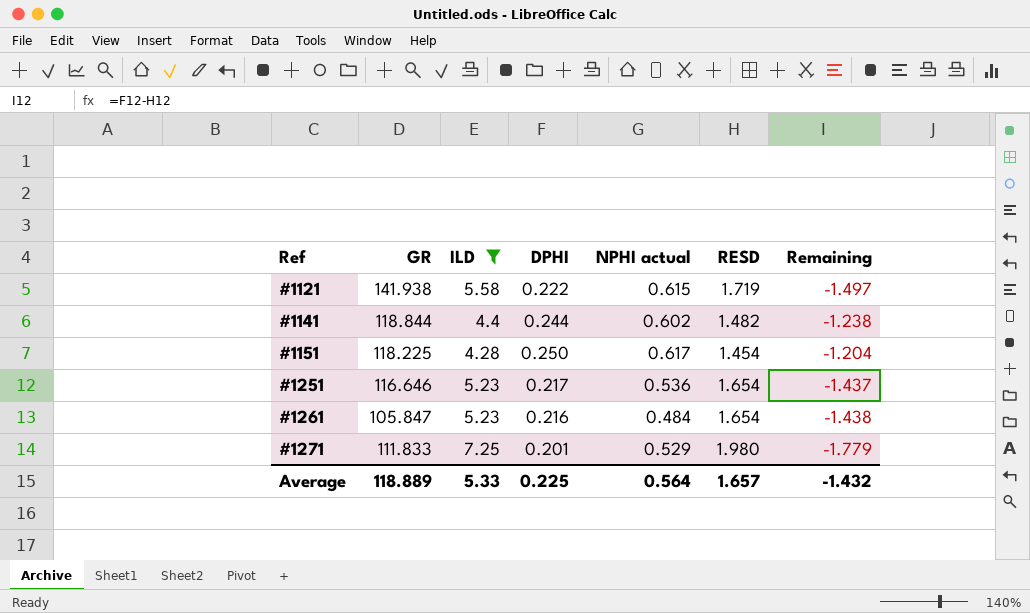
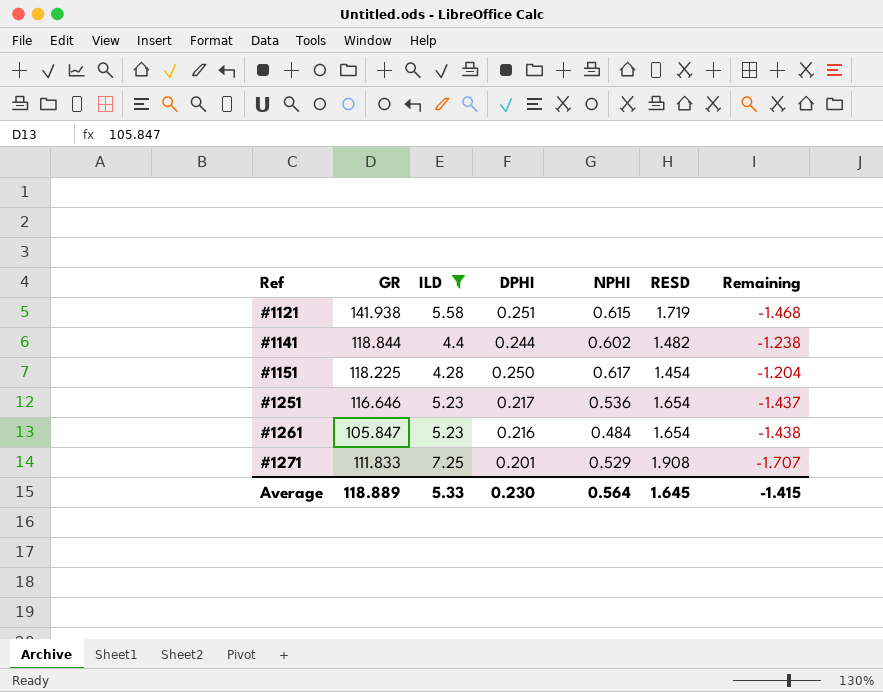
column name: NPHI actual -> NPHI
#1121 | DPHI: 0.222 -> 0.251
#1121 | Remaining: -1.497 -> -1.468
#1271 | RESD: 1.980 -> 1.908
#1271 | Remaining: -1.779 -> -1.707
Average | DPHI: 0.225 -> 0.230
Average | RESD: 1.657 -> 1.645
Average | Remaining: -1.432 -> -1.415

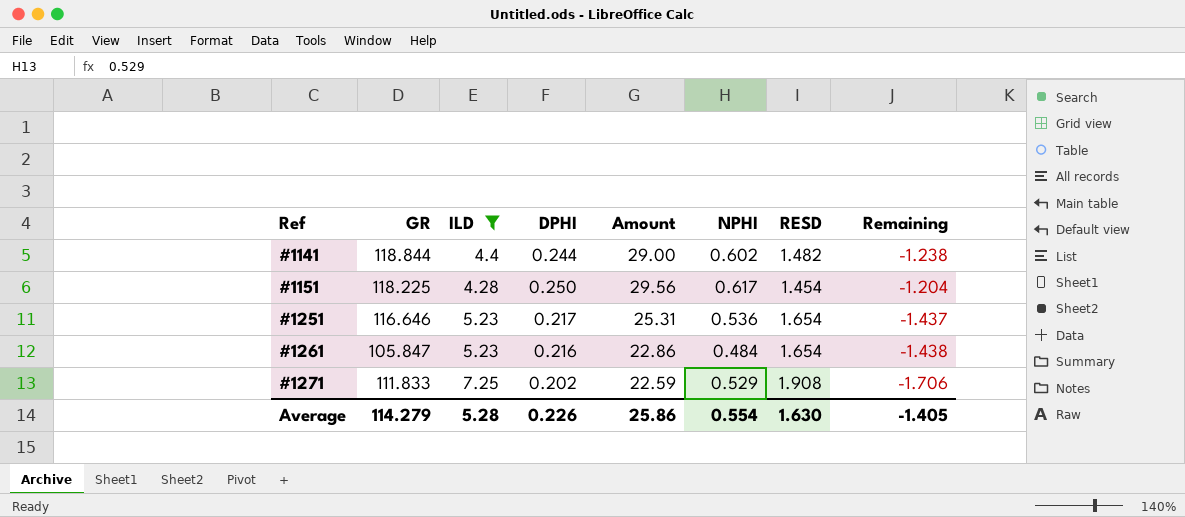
column Amount | formula: none -> [GR] * [DPHI]
row #1121: 141.938 | 5.58 | 0.251 | 0.615 | 1.719 | -1.468 -> none
#1271 | DPHI: 0.201 -> 0.202
#1271 | Remaining: -1.707 -> -1.706
Average | GR: 118.889 -> 114.279
Average | ILD: 5.33 -> 5.28
Average | DPHI: 0.230 -> 0.226
Average | NPHI: 0.564 -> 0.554
Average | RESD: 1.645 -> 1.630
Average | Remaining: -1.415 -> -1.405

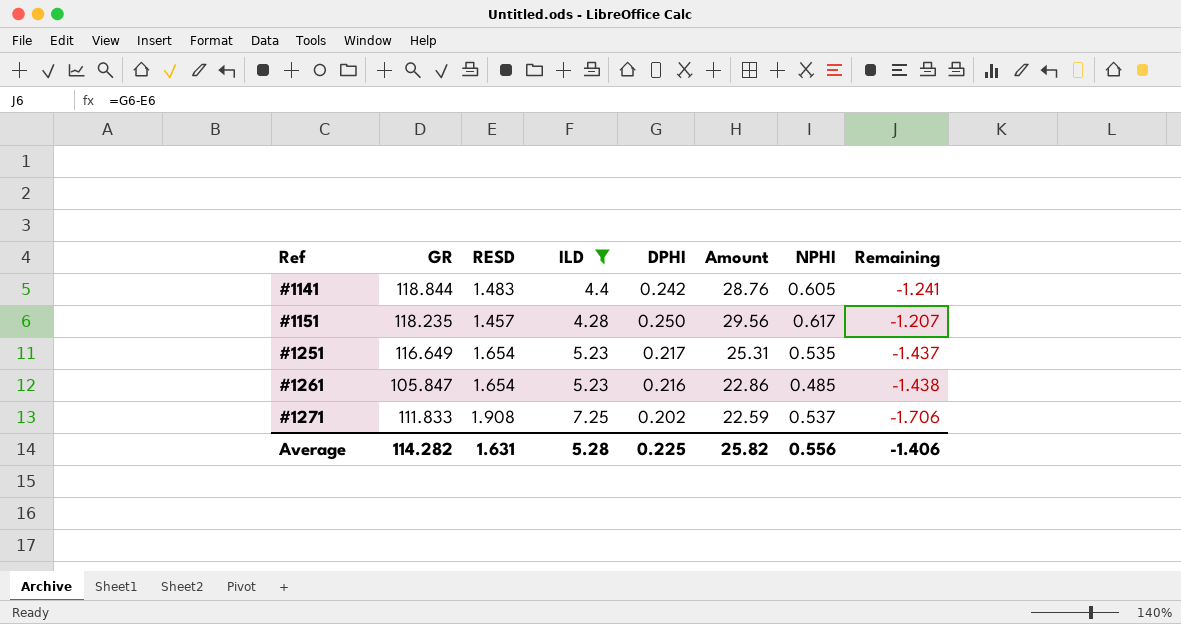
column RESD | position: 7 -> 3
#1141 | RESD: 1.482 -> 1.483
#1141 | DPHI: 0.244 -> 0.242
#1141 | Amount: 29.00 -> 28.76
#1141 | NPHI: 0.602 -> 0.605
#1141 | Remaining: -1.238 -> -1.241
#1151 | GR: 118.225 -> 118.235
#1151 | RESD: 1.454 -> 1.457
#1151 | Remaining: -1.204 -> -1.207
#1251 | GR: 116.646 -> 116.649
#1251 | NPHI: 0.536 -> 0.535
#1261 | NPHI: 0.484 -> 0.485
#1271 | NPHI: 0.529 -> 0.537
Average | GR: 114.279 -> 114.282
Average | RESD: 1.630 -> 1.631
Average | DPHI: 0.226 -> 0.225
Average | Amount: 25.86 -> 25.82
Average | NPHI: 0.554 -> 0.556
Average | Remaining: -1.405 -> -1.406

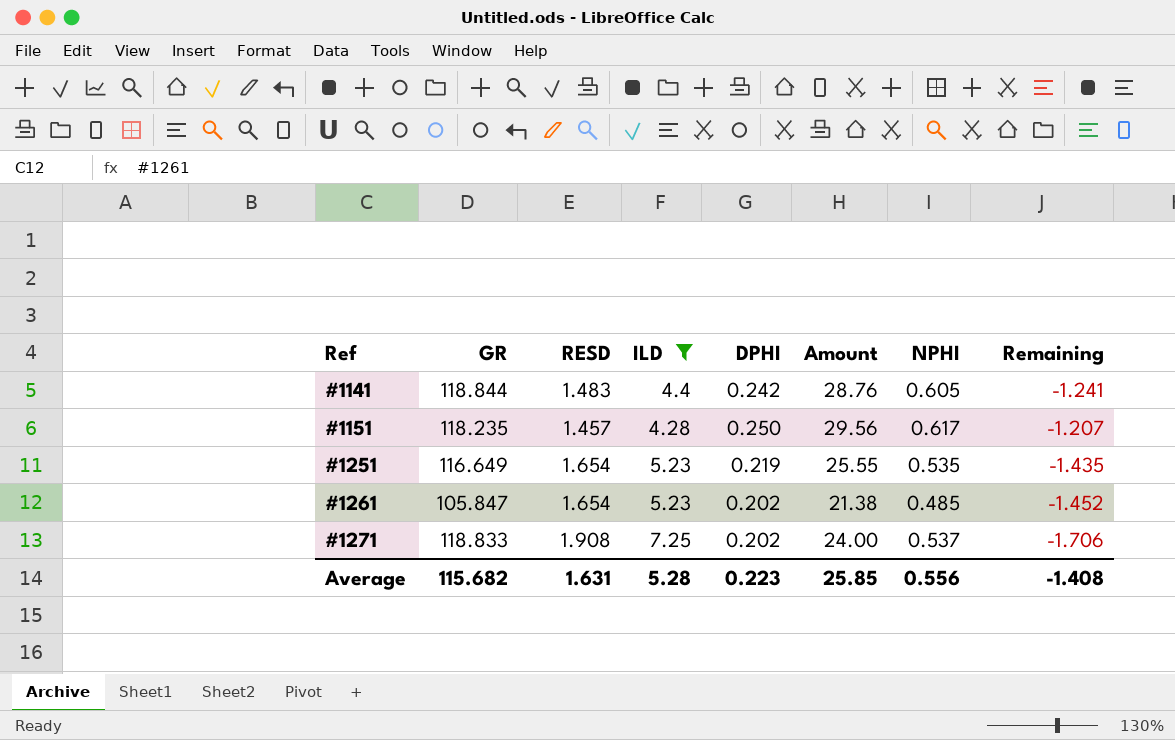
#1251 | DPHI: 0.217 -> 0.219
#1251 | Amount: 25.31 -> 25.55
#1251 | Remaining: -1.437 -> -1.435
#1261 | DPHI: 0.216 -> 0.202
#1261 | Amount: 22.86 -> 21.38
#1261 | Remaining: -1.438 -> -1.452
#1271 | GR: 111.833 -> 118.833
#1271 | Amount: 22.59 -> 24.00
Average | GR: 114.282 -> 115.682
Average | DPHI: 0.225 -> 0.223
Average | Amount: 25.82 -> 25.85
Average | Remaining: -1.406 -> -1.408

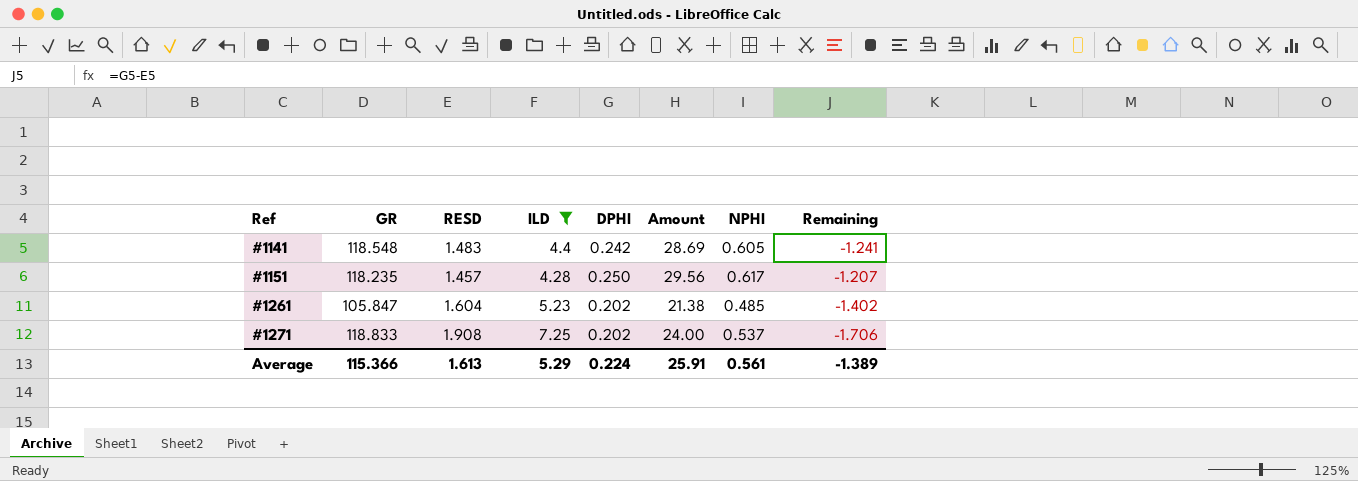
row #1251: 116.649 | 1.654 | 5.23 | 0.219 | 25.55 | 0.535 | -1.435 -> none
#1141 | GR: 118.844 -> 118.548
#1141 | Amount: 28.76 -> 28.69
#1261 | RESD: 1.654 -> 1.604
#1261 | Remaining: -1.452 -> -1.402
Average | GR: 115.682 -> 115.366
Average | RESD: 1.631 -> 1.613
Average | ILD: 5.28 -> 5.29
Average | DPHI: 0.223 -> 0.224
Average | Amount: 25.85 -> 25.91
Average | NPHI: 0.556 -> 0.561
Average | Remaining: -1.408 -> -1.389

